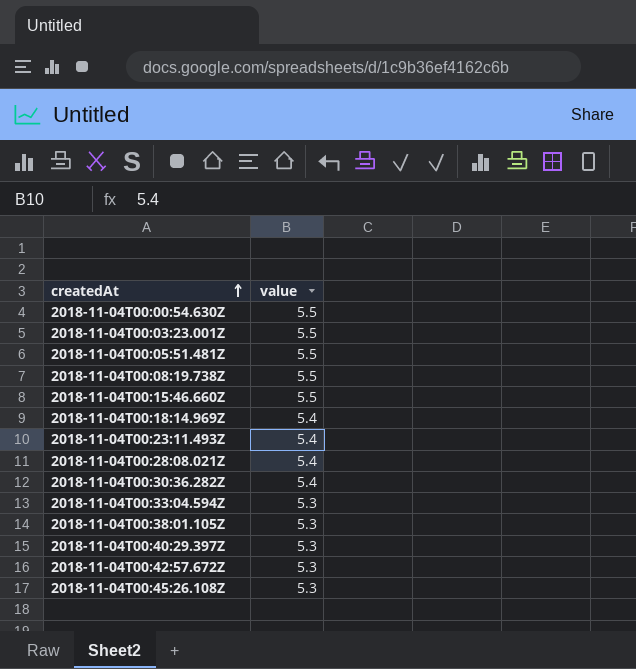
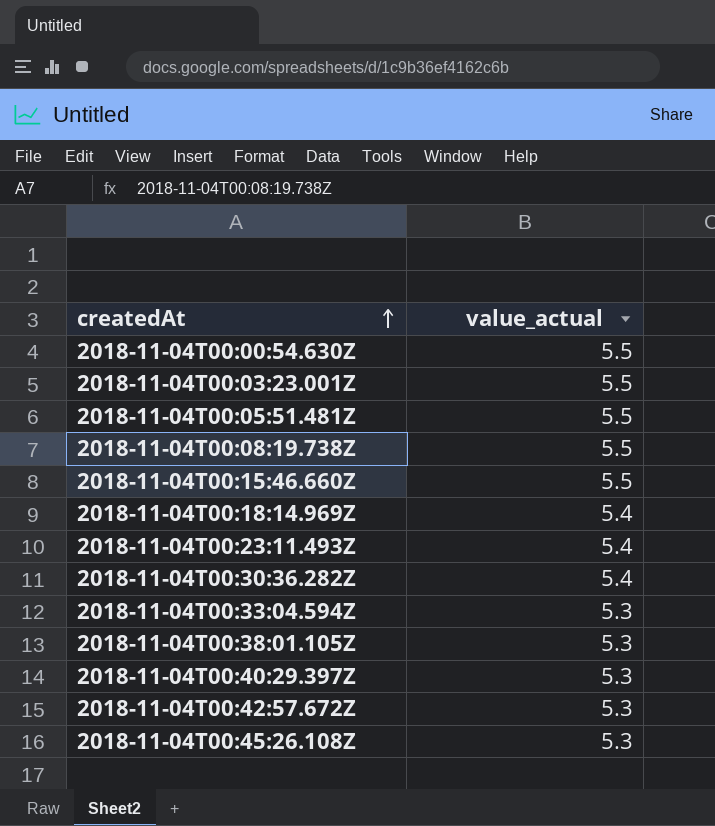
column name: value -> value_actual
row 2018-11-04T00:28:08.021Z: 5.4 -> none

